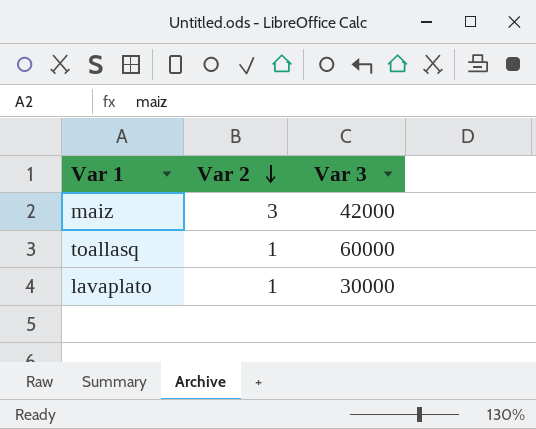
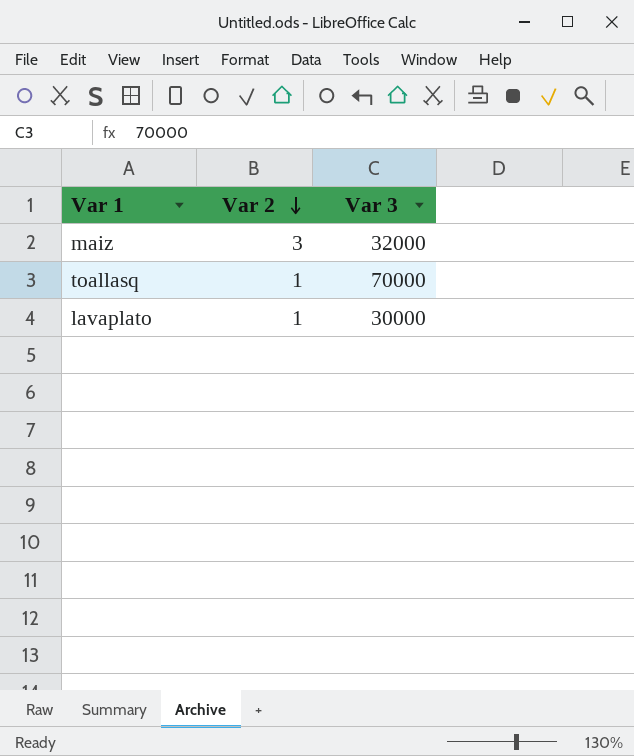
maiz | Var 3: 42000 -> 32000
toallasq | Var 3: 60000 -> 70000

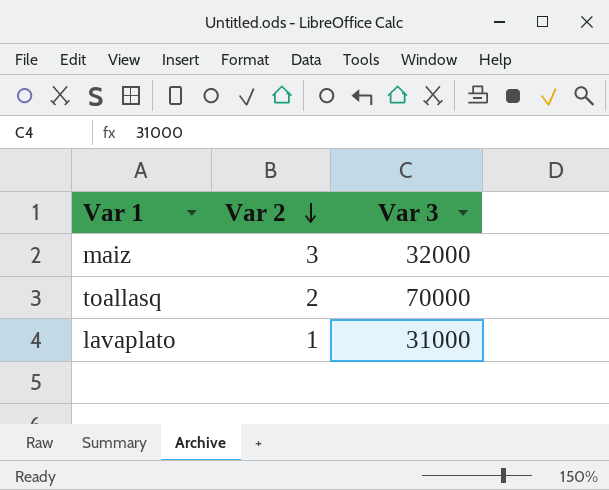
toallasq | Var 2: 1 -> 2
lavaplato | Var 3: 30000 -> 31000

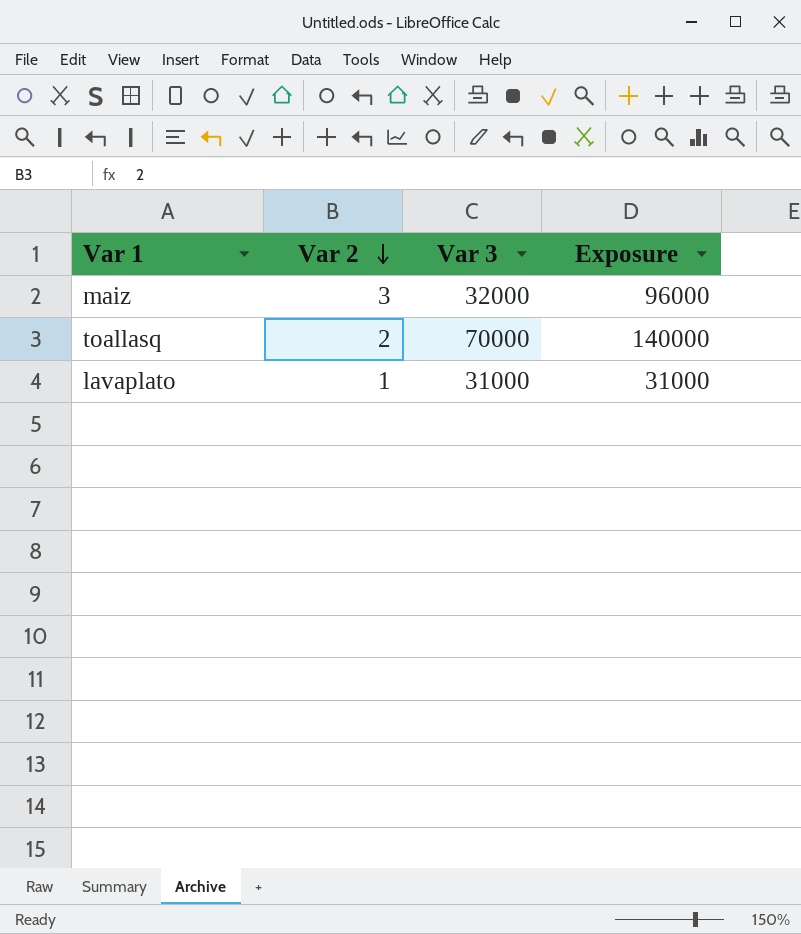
column Exposure | formula: none -> [Var 2] * [Var 3]

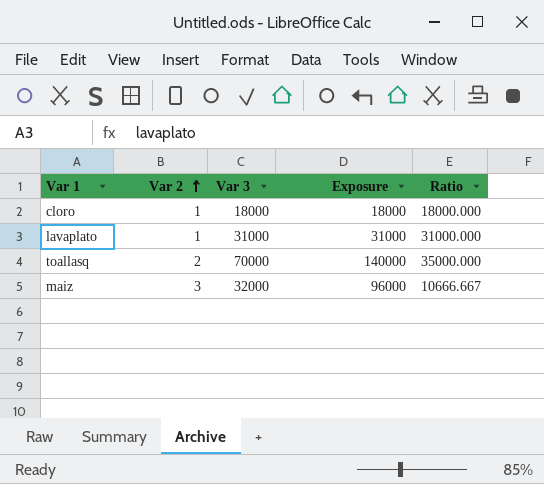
row order: Var 2 descending -> Var 2 ascending
column Ratio | formula: none -> [Var 3] / [Var 2]
row cloro: none -> 1 | 18000 | 18000 | 18000.000

